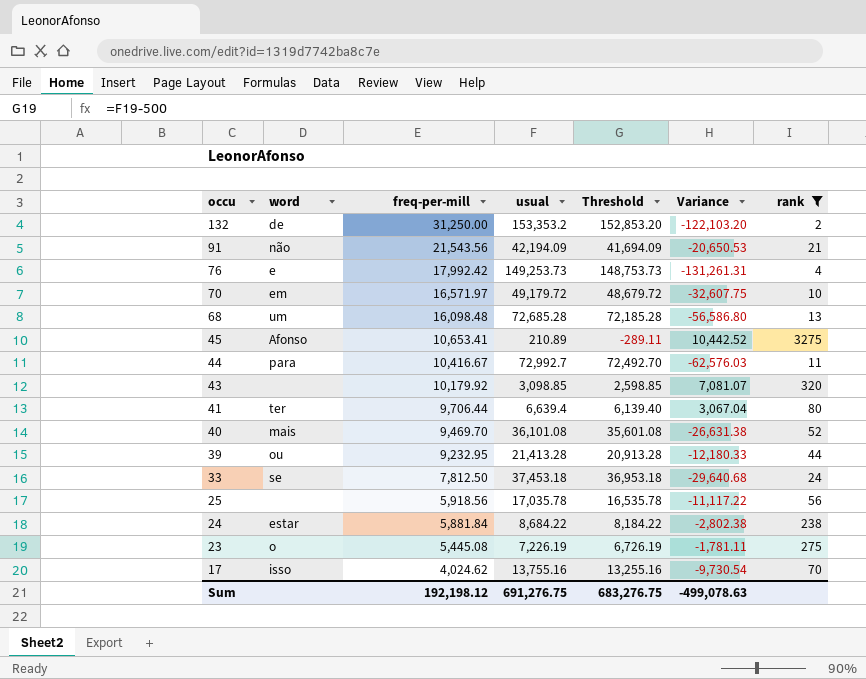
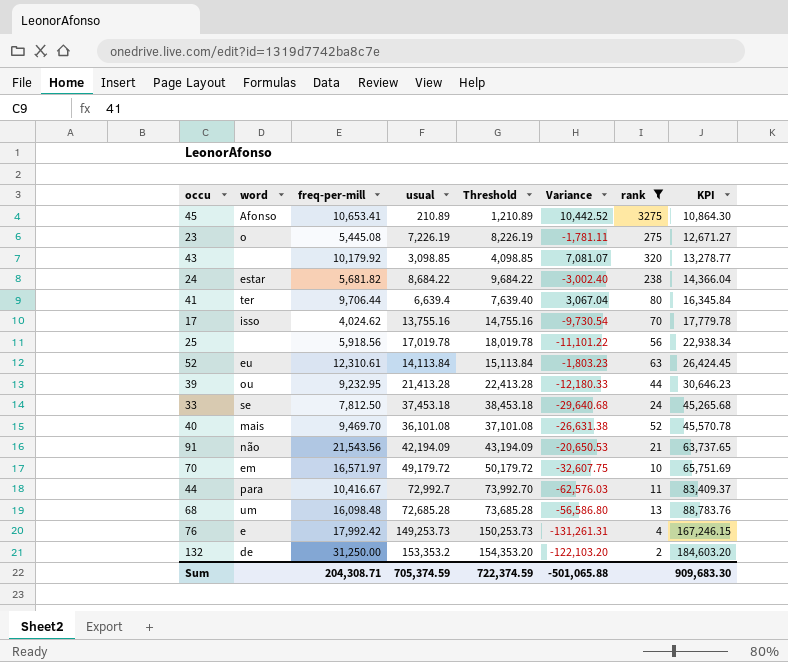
row order: occu descending -> KPI ascending
column Threshold | formula: [usual] - 500 -> [usual] + 1000
column KPI | formula: none -> [freq-per-mill] + [usual]
24 | freq-per-mill: 5,881.84 -> 5,681.82
24 | Variance: -2,802.38 -> -3,002.40
25 | usual: 17,035.78 -> 17,019.78
25 | Variance: -11,117.22 -> -11,101.22
row 52: none -> eu | 12,310.61 | 14,113.84 | 15,113.84 | -1,803.23 | 63 | 26,424.45
Sum | freq-per-mill: 192,198.12 -> 204,308.71
Sum | usual: 691,276.75 -> 705,374.59
Sum | Threshold: 683,276.75 -> 722,374.59
Sum | Variance: -499,078.63 -> -501,065.88

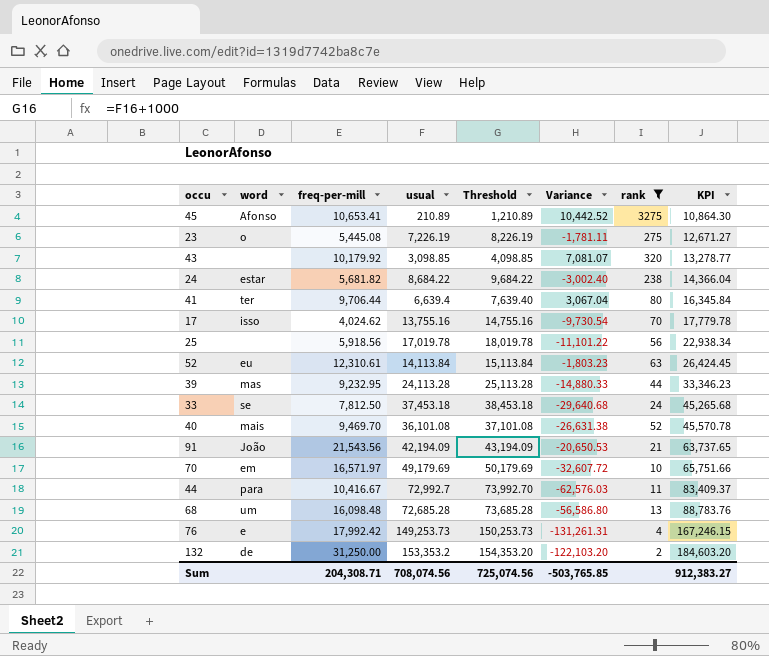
39 | word: ou -> mas
39 | usual: 21,413.28 -> 24,113.28
39 | Threshold: 22,413.28 -> 25,113.28
39 | Variance: -12,180.33 -> -14,880.33
39 | KPI: 30,646.23 -> 33,346.23
91 | word: não -> João
70 | usual: 49,179.72 -> 49,179.69
70 | Threshold: 50,179.72 -> 50,179.69
70 | Variance: -32,607.75 -> -32,607.72
70 | KPI: 65,751.69 -> 65,751.66
Sum | usual: 705,374.59 -> 708,074.56
Sum | Threshold: 722,374.59 -> 725,074.56
Sum | Variance: -501,065.88 -> -503,765.85
Sum | KPI: 909,683.30 -> 912,383.27

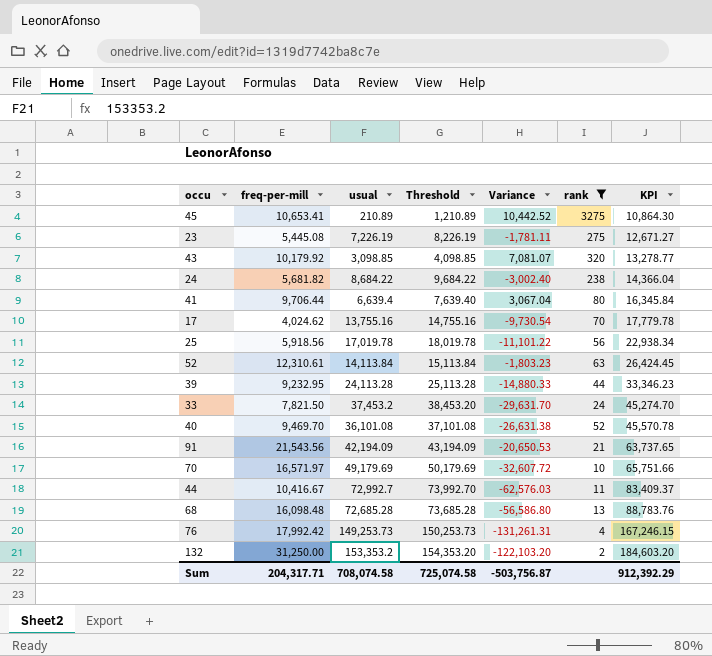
column word | position: 2 -> none
33 | freq-per-mill: 7,812.50 -> 7,821.50
33 | usual: 37,453.18 -> 37,453.2
33 | Threshold: 38,453.18 -> 38,453.20
33 | Variance: -29,640.68 -> -29,631.70
33 | KPI: 45,265.68 -> 45,274.70
Sum | freq-per-mill: 204,308.71 -> 204,317.71
Sum | usual: 708,074.56 -> 708,074.58
Sum | Threshold: 725,074.56 -> 725,074.58
Sum | Variance: -503,765.85 -> -503,756.87
Sum | KPI: 912,383.27 -> 912,392.29

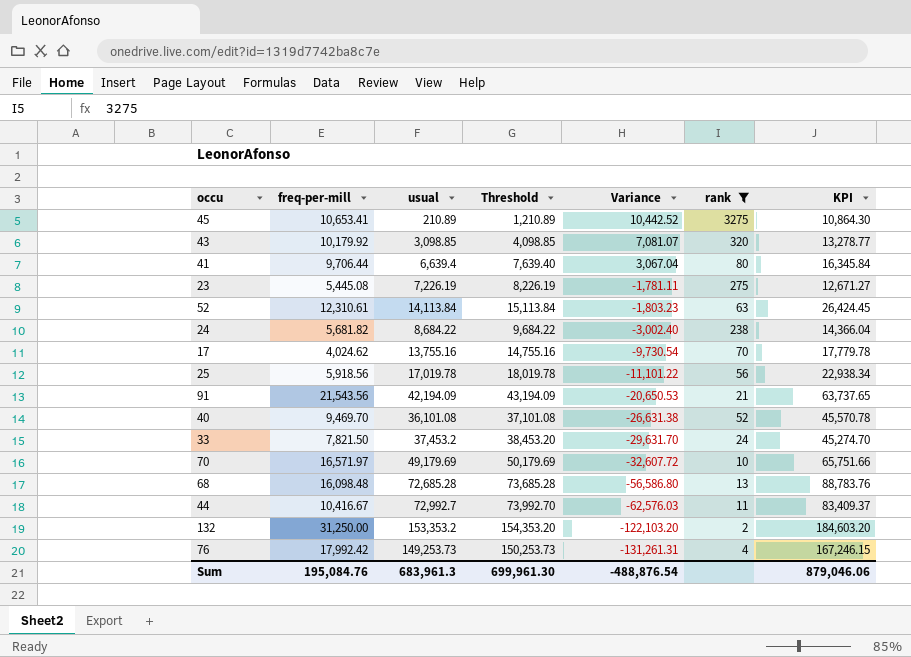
row order: KPI ascending -> Variance descending
row 39: 9,232.95 | 24,113.28 | 25,113.28 | -14,880.33 | 44 | 33,346.23 -> none
Sum | freq-per-mill: 204,317.71 -> 195,084.76
Sum | usual: 708,074.58 -> 683,961.3
Sum | Threshold: 725,074.58 -> 699,961.30
Sum | Variance: -503,756.87 -> -488,876.54
Sum | KPI: 912,392.29 -> 879,046.06

